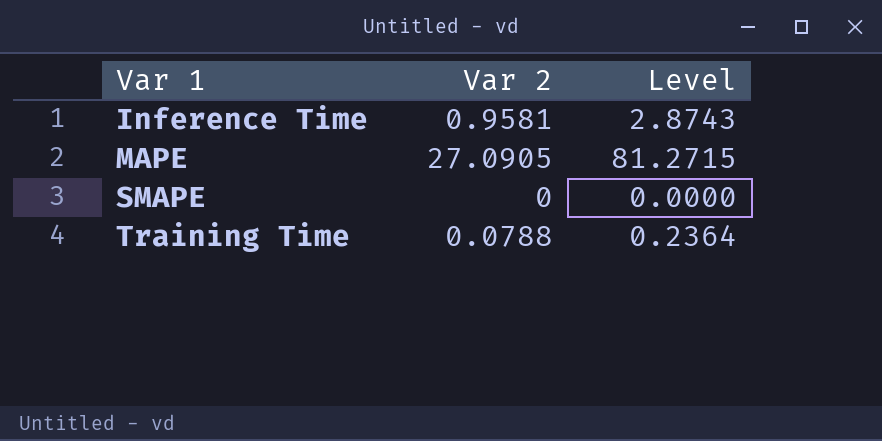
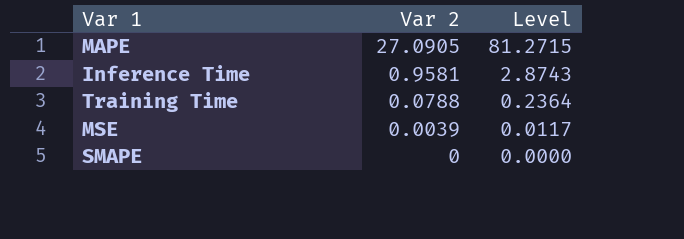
row order: Var 1 ascending -> Var 2 descending
row MSE: none -> 0.0039 | 0.0117

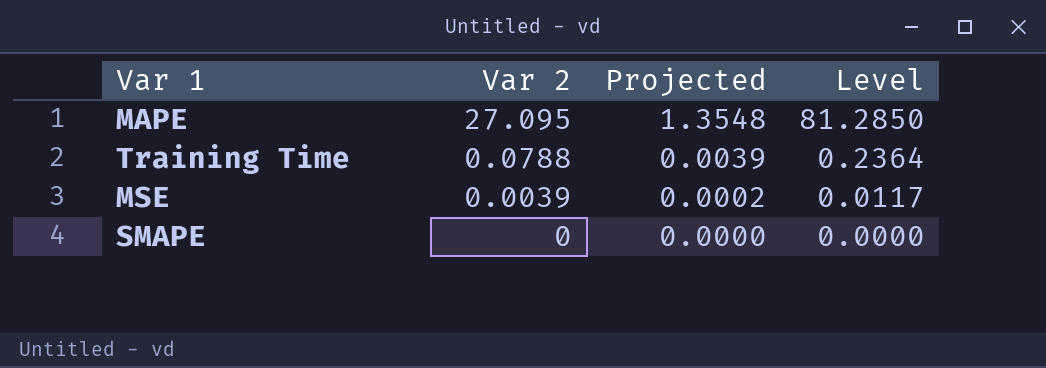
column Projected | formula: none -> [Var 2] * 0.05
row Inference Time: 0.9581 | 2.8743 -> none
MAPE | Var 2: 27.0905 -> 27.095
MAPE | Level: 81.2715 -> 81.2850

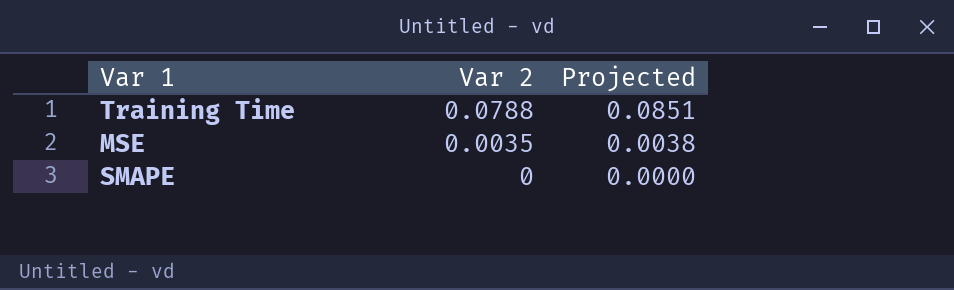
column Level | formula: [Var 2] * 3 -> none
column Projected | formula: [Var 2] * 0.05 -> [Var 2] * 1.08
row MAPE: 27.095 | 1.3548 | 81.2850 -> none
MSE | Var 2: 0.0039 -> 0.0035

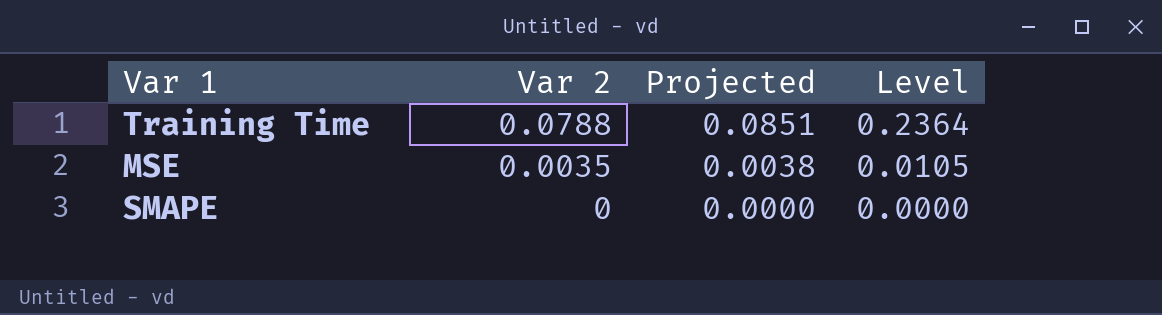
column Level | formula: none -> [Var 2] * 3

